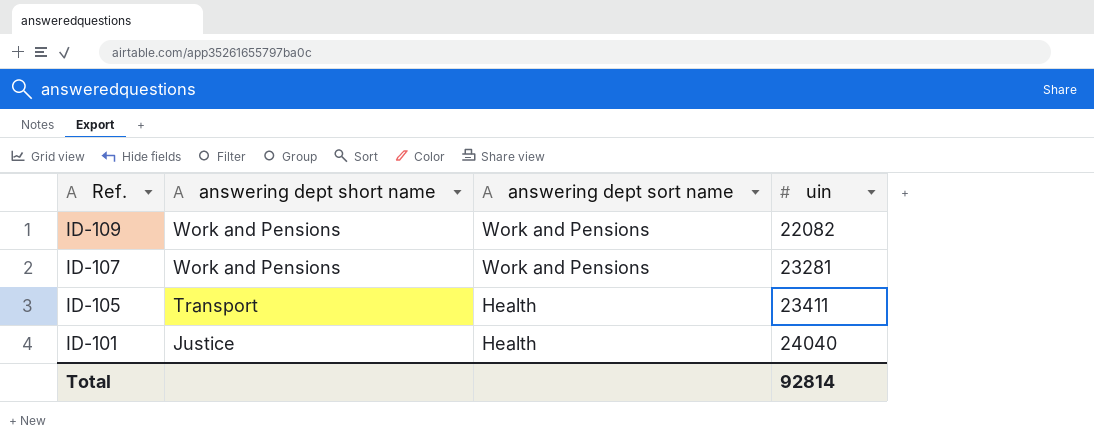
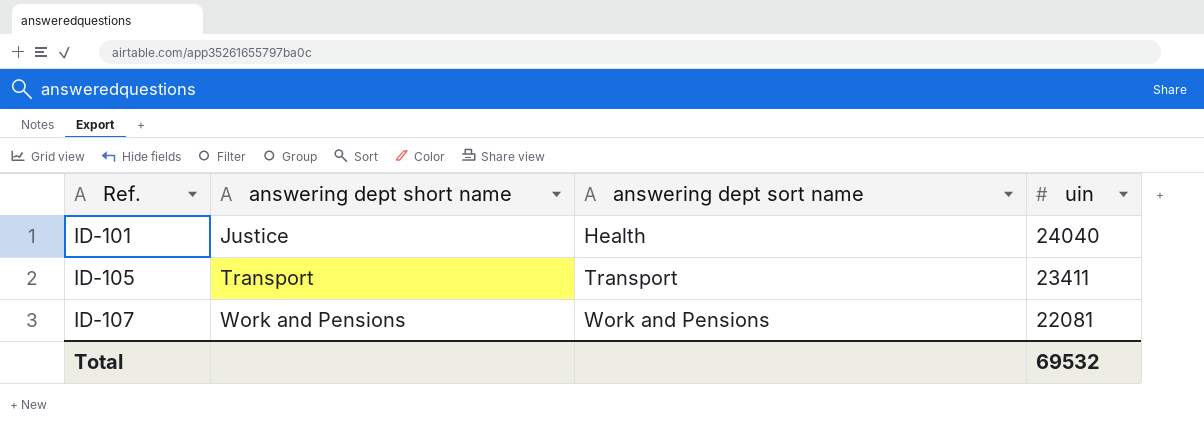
row order: Ref. descending -> Ref. ascending
row ID-109: Work and Pensions | Work and Pensions | 22082 -> none
ID-105 | answering dept sort name: Health -> Transport
ID-107 | uin: 23281 -> 22081
Total | uin: 92814 -> 69532

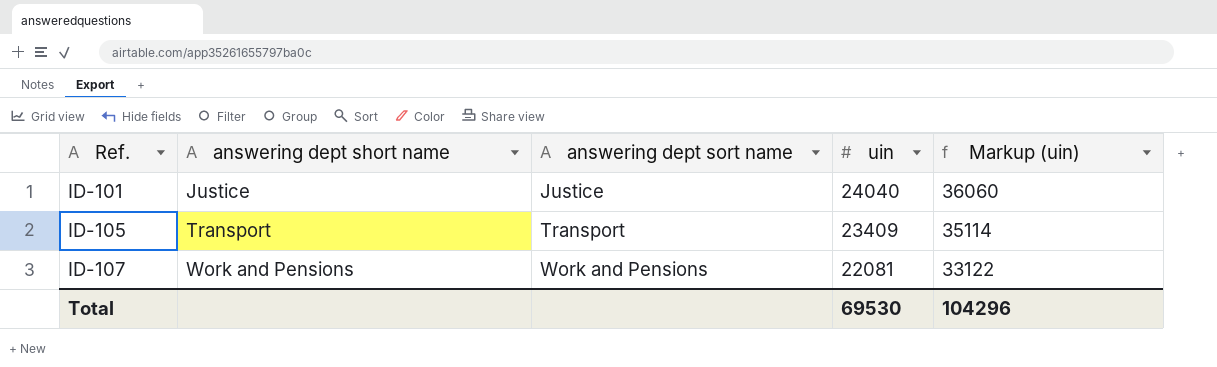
column Markup (uin) | formula: none -> [uin] * 1.5
ID-101 | answering dept sort name: Health -> Justice
ID-105 | uin: 23411 -> 23409
Total | uin: 69532 -> 69530

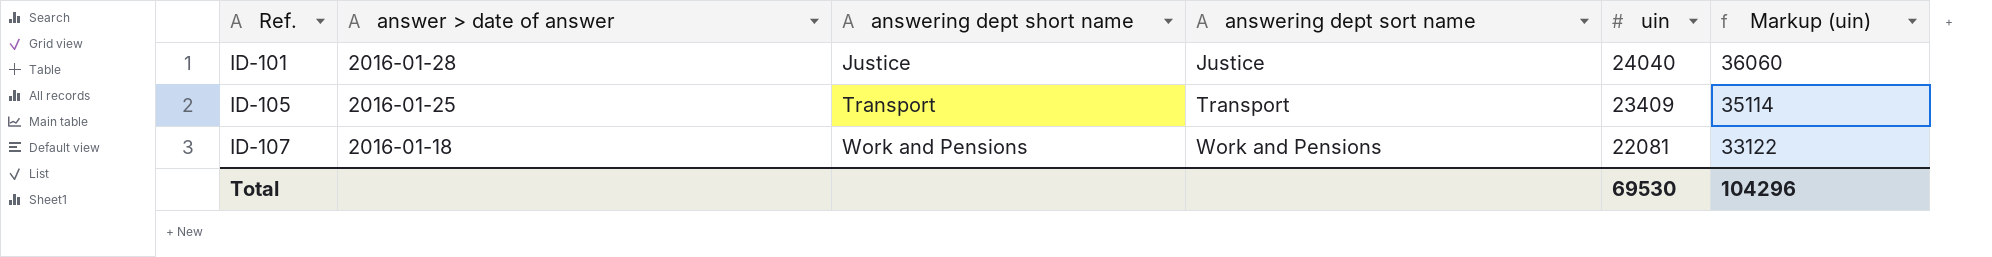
column answer > date of answer | position: none -> 2

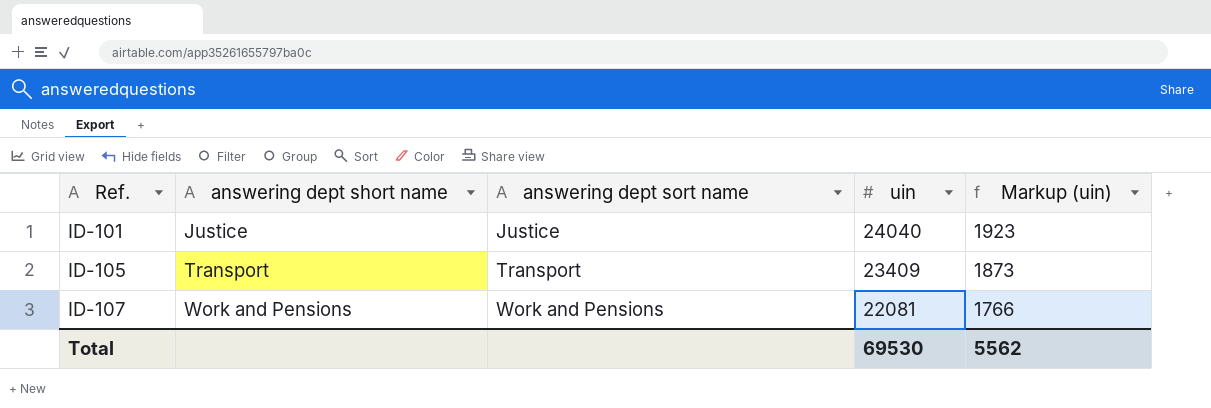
column answer > date of answer | position: 2 -> none
column Markup (uin) | formula: [uin] * 1.5 -> [uin] * 0.08
Total | Markup (uin): 104296 -> 5562

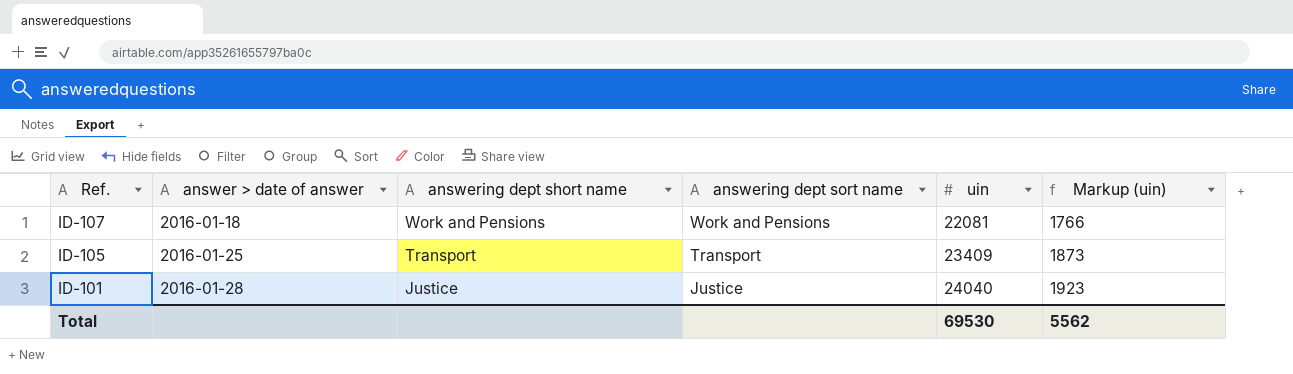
row order: Ref. ascending -> Ref. descending
column answer > date of answer | position: none -> 2

